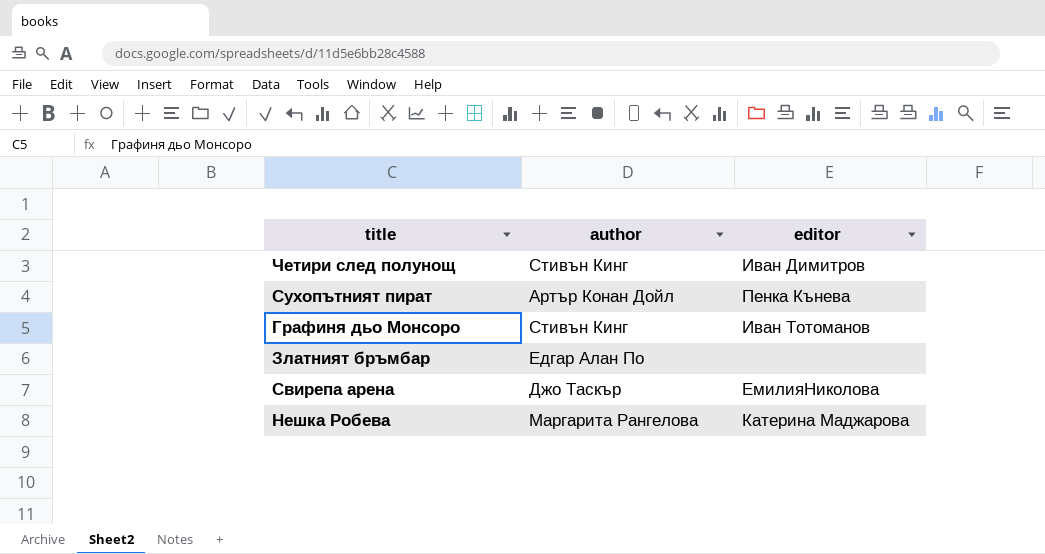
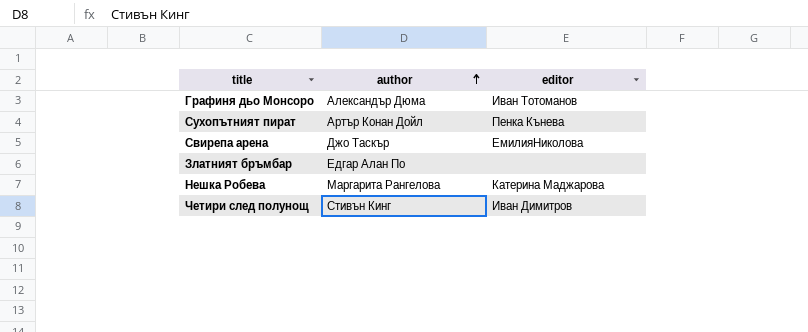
row order: none -> author ascending
Графиня дьо Монсоро | author: Стивън Кинг -> Александър Дюма

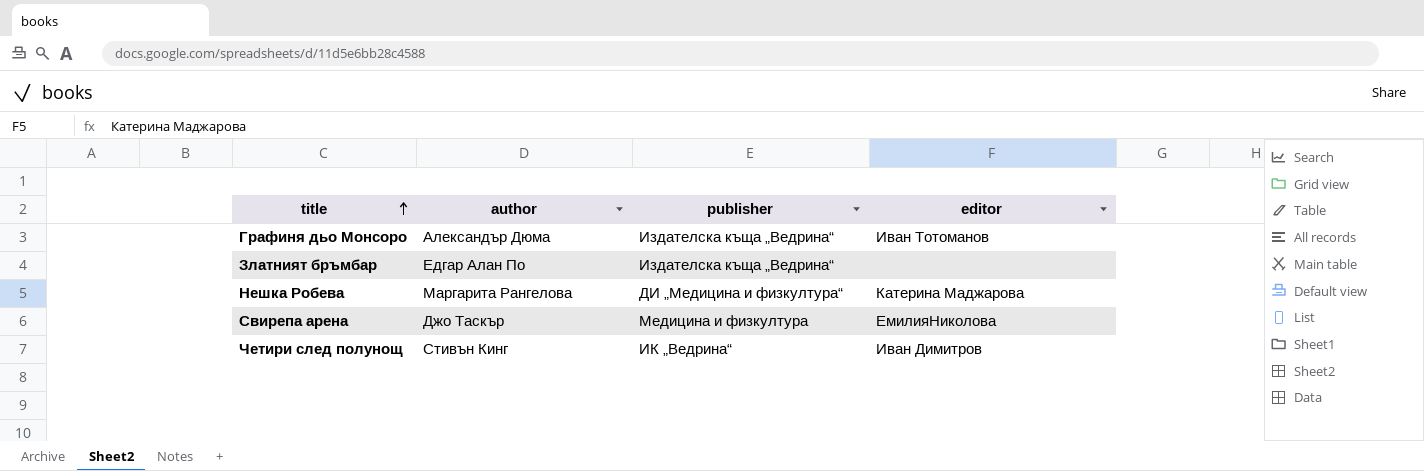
row order: author ascending -> title ascending
column publisher | position: none -> 3
row Сухопътният пират: Артър Конан Дойл | Пенка Кънева -> none

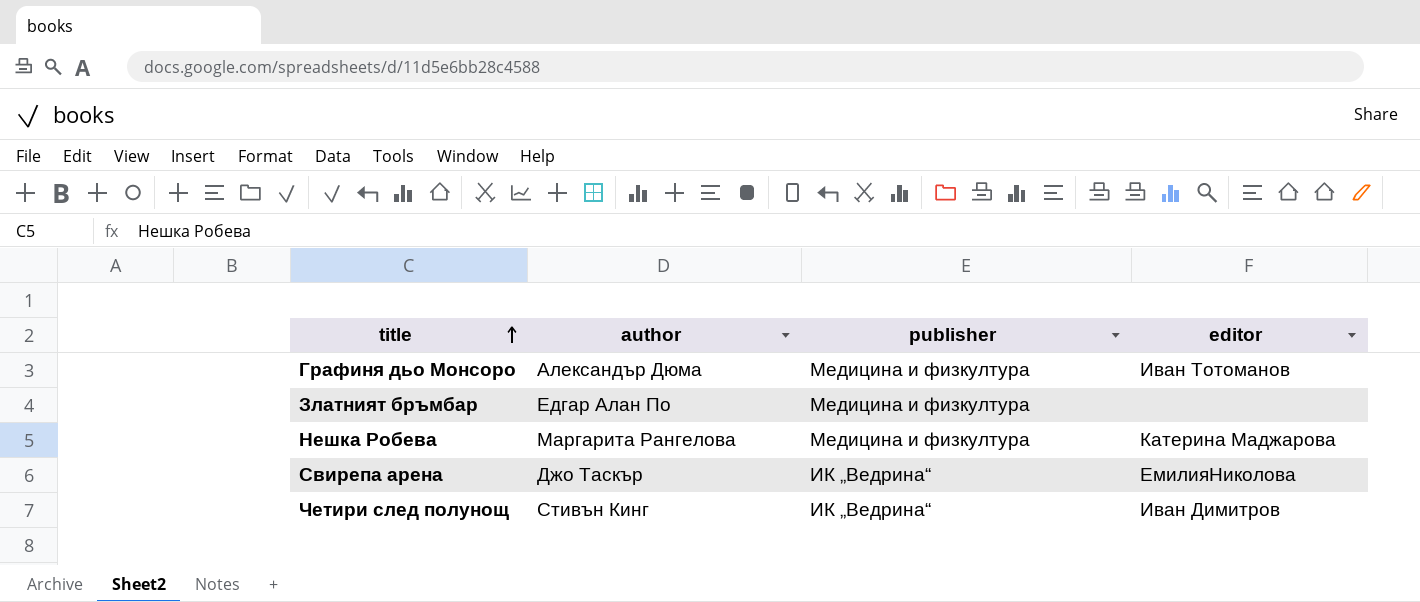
Графиня дьо Монсоро | publisher: Издателска къща „Ведрина“ -> Медицина и физкултура
Златният бръмбар | publisher: Издателска къща „Ведрина“ -> Медицина и физкултура
Нешка Робева | publisher: ДИ „Медицина и физкултура“ -> Медицина и физкултура
Свирепа арена | publisher: Медицина и физкултура -> ИК „Ведрина“

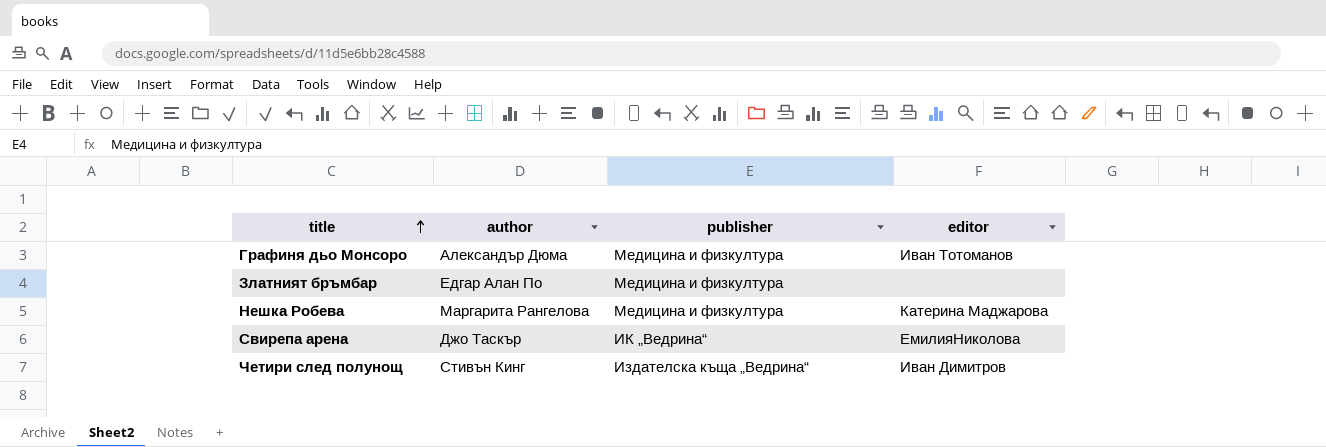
Четири след полунощ | publisher: ИК „Ведрина“ -> Издателска къща „Ведрина“

